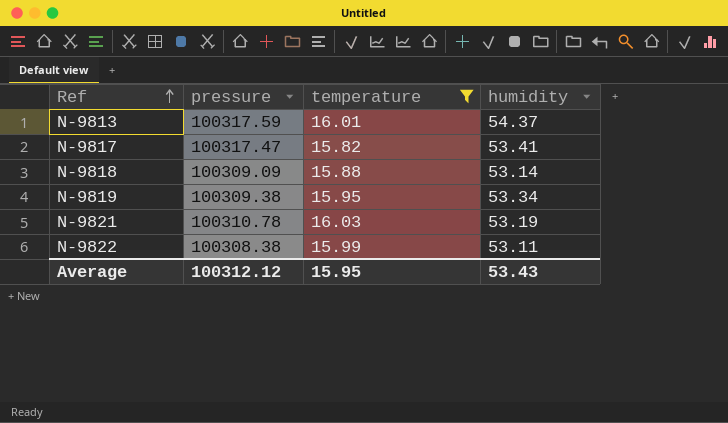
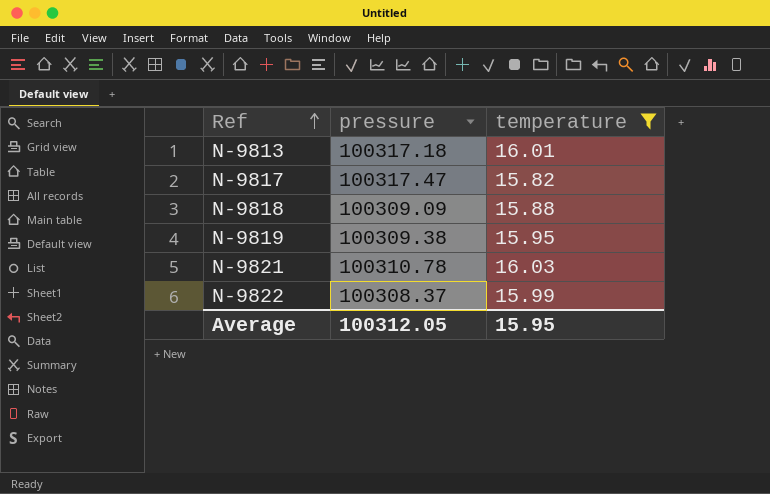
column humidity | position: 4 -> none
N-9813 | pressure: 100317.59 -> 100317.18
N-9822 | pressure: 100308.38 -> 100308.37
Average | pressure: 100312.12 -> 100312.05

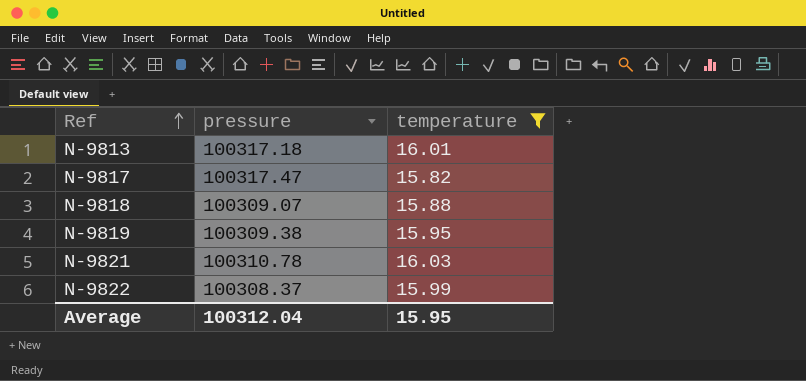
N-9818 | pressure: 100309.09 -> 100309.07
Average | pressure: 100312.05 -> 100312.04

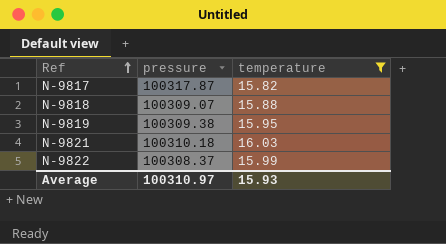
row N-9813: 100317.18 | 16.01 -> none
N-9817 | pressure: 100317.47 -> 100317.87
N-9821 | pressure: 100310.78 -> 100310.18
Average | pressure: 100312.04 -> 100310.97
Average | temperature: 15.95 -> 15.93

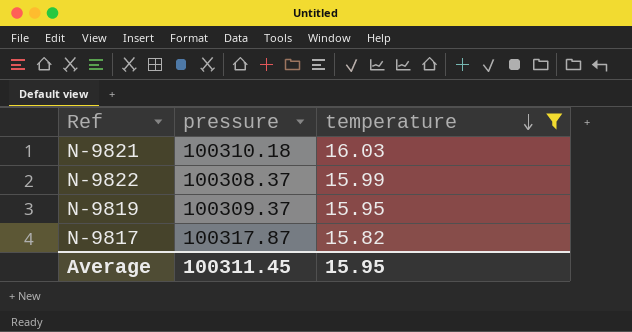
row order: Ref ascending -> temperature descending
row N-9818: 100309.07 | 15.88 -> none
N-9819 | pressure: 100309.38 -> 100309.37
Average | pressure: 100310.97 -> 100311.45
Average | temperature: 15.93 -> 15.95

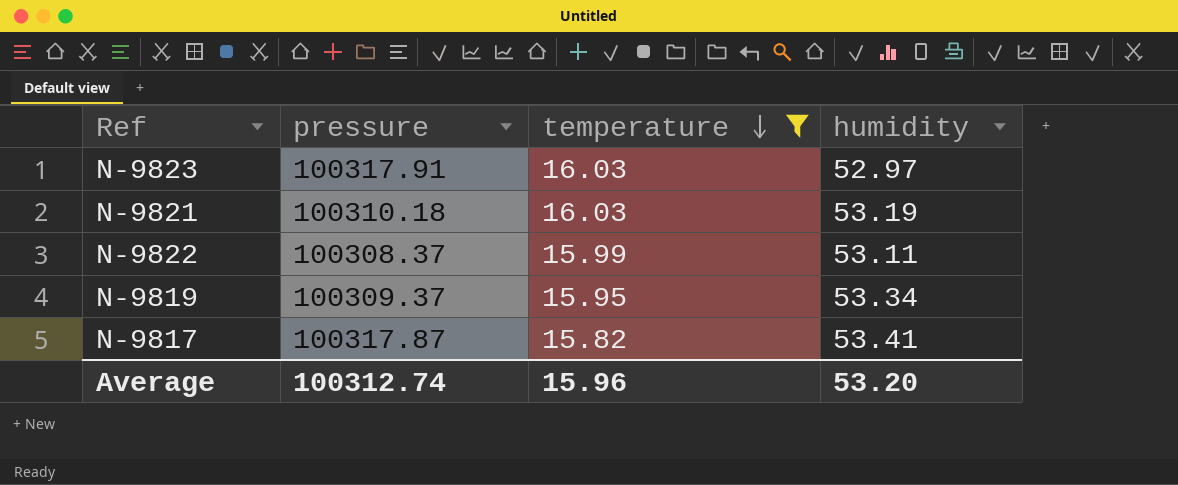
column humidity | position: none -> 4
row N-9823: none -> 100317.91 | 16.03 | 52.97
Average | pressure: 100311.45 -> 100312.74
Average | temperature: 15.95 -> 15.96

